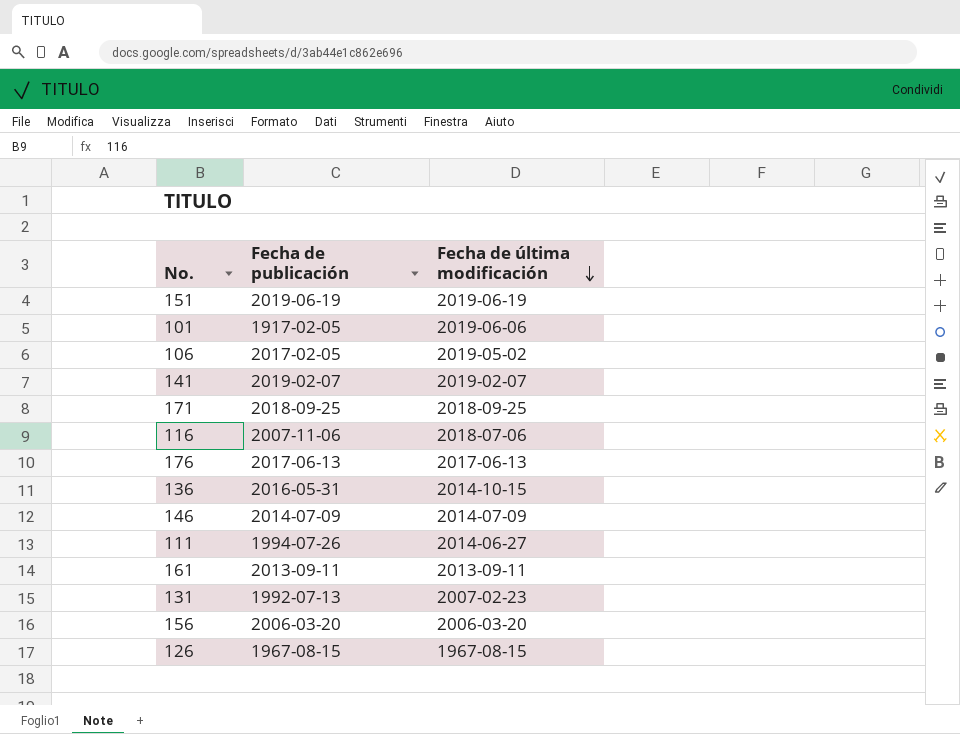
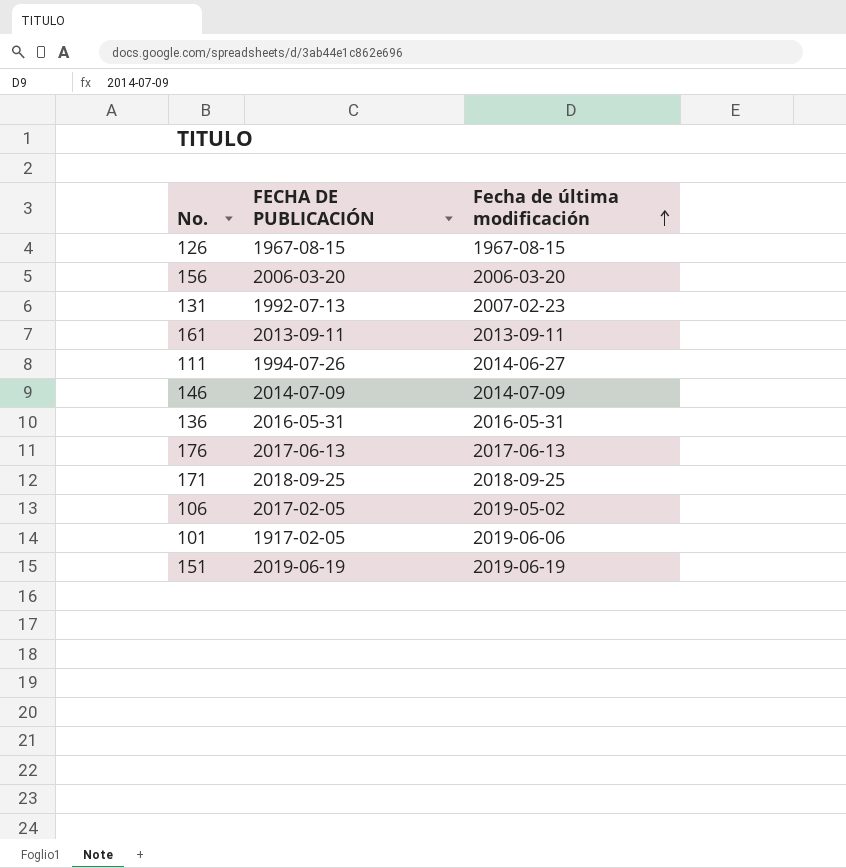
row order: Fecha de última modificación descending -> Fecha de última modificación ascending
column name: Fecha de publicación -> FECHA DE PUBLICACIÓN
row 141: 2019-02-07 | 2019-02-07 -> none
row 116: 2007-11-06 | 2018-07-06 -> none
136 | Fecha de última modificación: 2014-10-15 -> 2016-05-31

